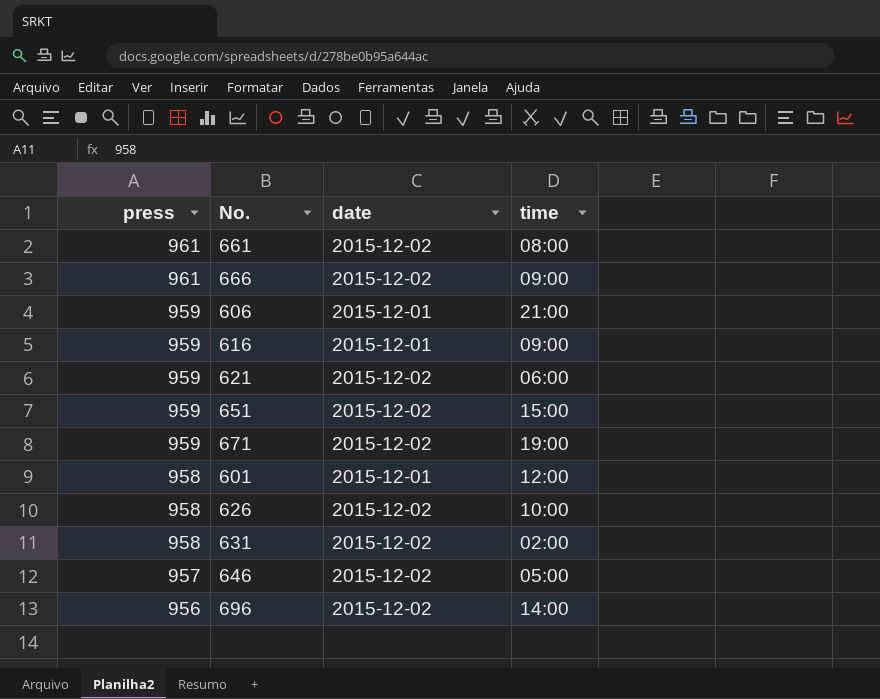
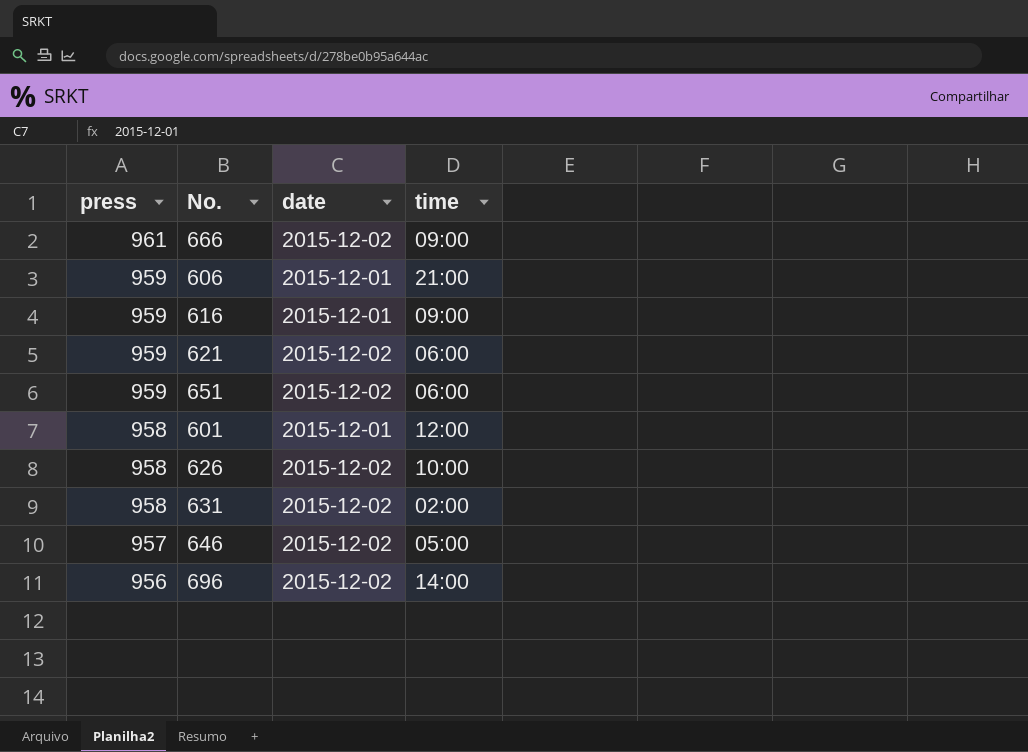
row 661: 961 | 2015-12-02 | 08:00 -> none
row 671: 959 | 2015-12-02 | 19:00 -> none
651 | time: 15:00 -> 06:00

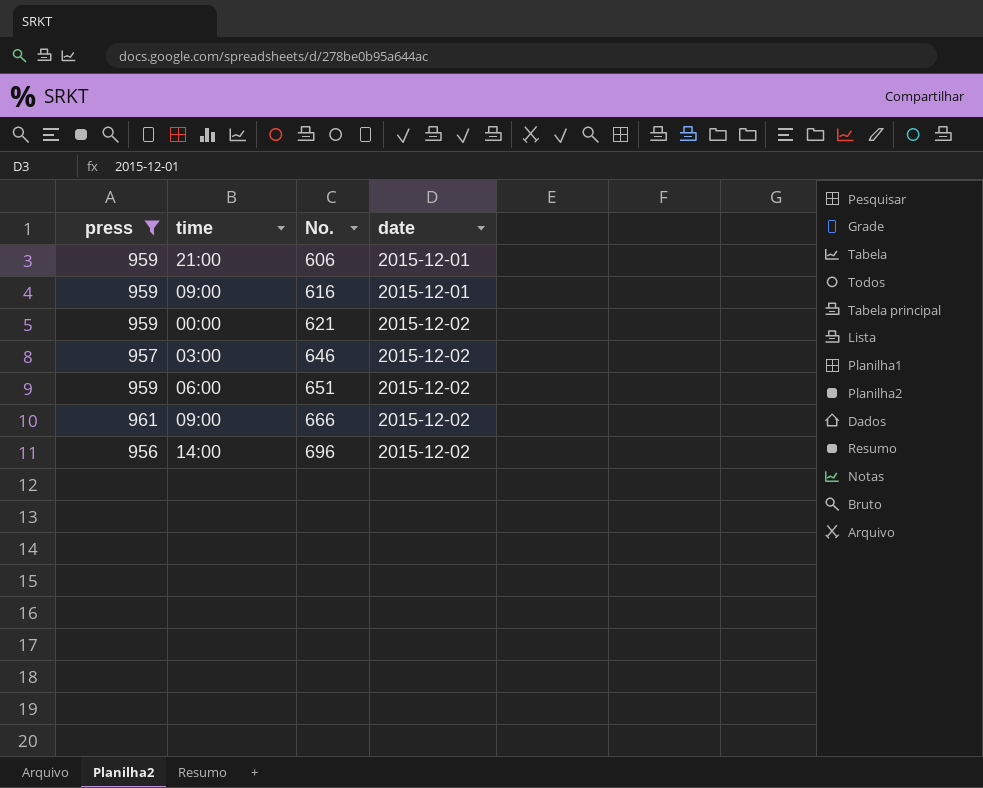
filter: none -> press != 958
row order: press descending -> No. ascending
column time | position: 4 -> 2
621 | time: 06:00 -> 00:00
646 | time: 05:00 -> 03:00

